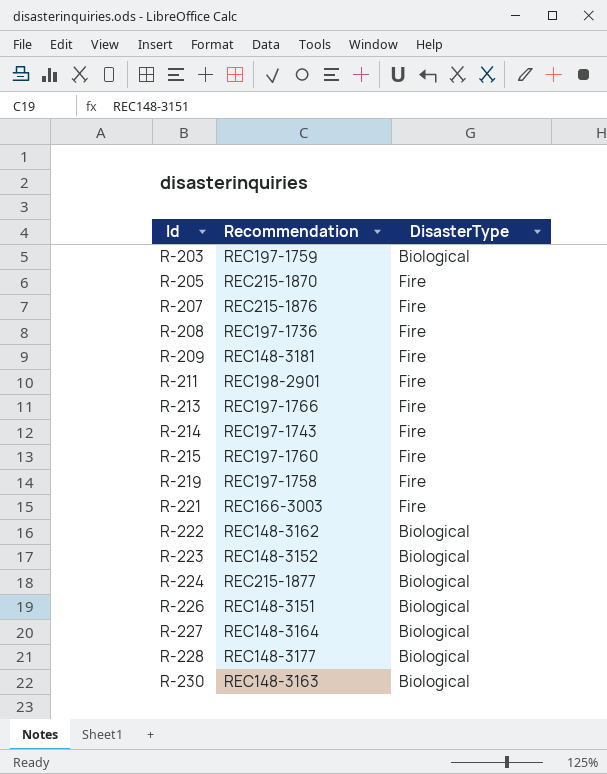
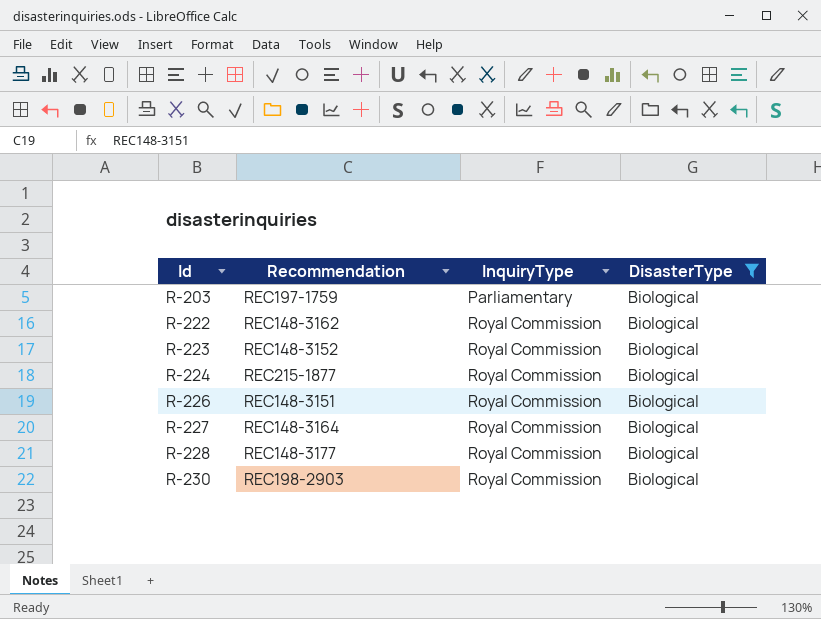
filter: none -> DisasterType = Biological
column InquiryType | position: none -> 3
R-230 | Recommendation: REC148-3163 -> REC198-2903

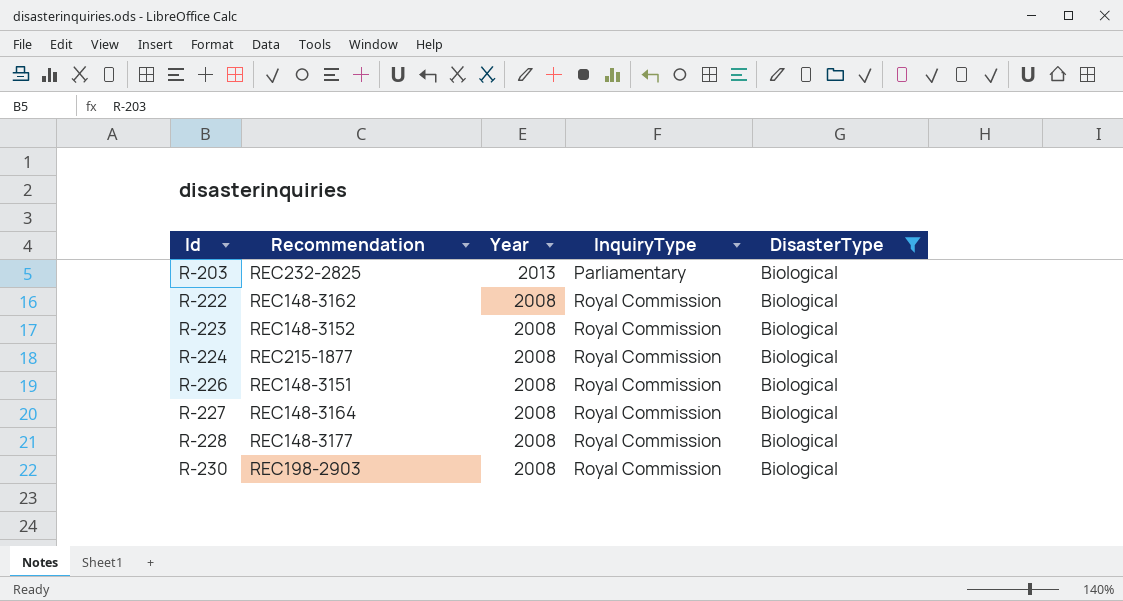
column Year | position: none -> 3
R-203 | Recommendation: REC197-1759 -> REC232-2825

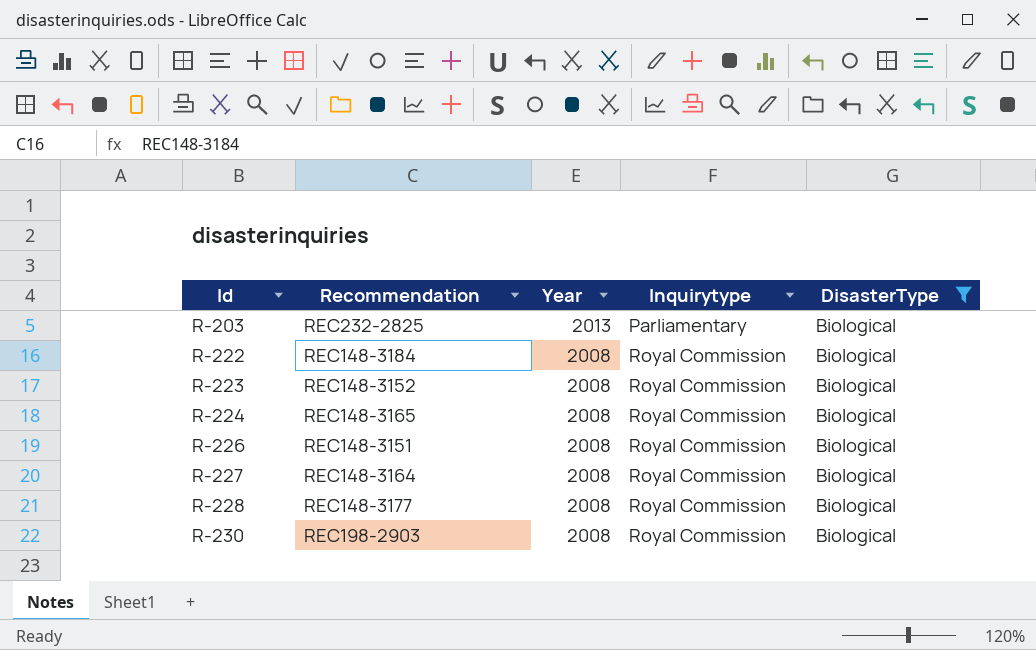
column name: InquiryType -> Inquirytype
R-222 | Recommendation: REC148-3162 -> REC148-3184
R-224 | Recommendation: REC215-1877 -> REC148-3165

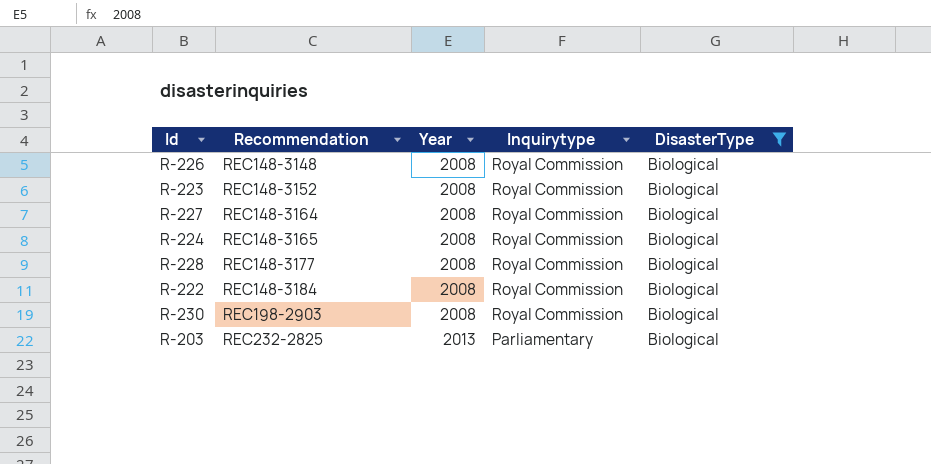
row order: Id ascending -> Recommendation ascending
R-226 | Recommendation: REC148-3151 -> REC148-3148

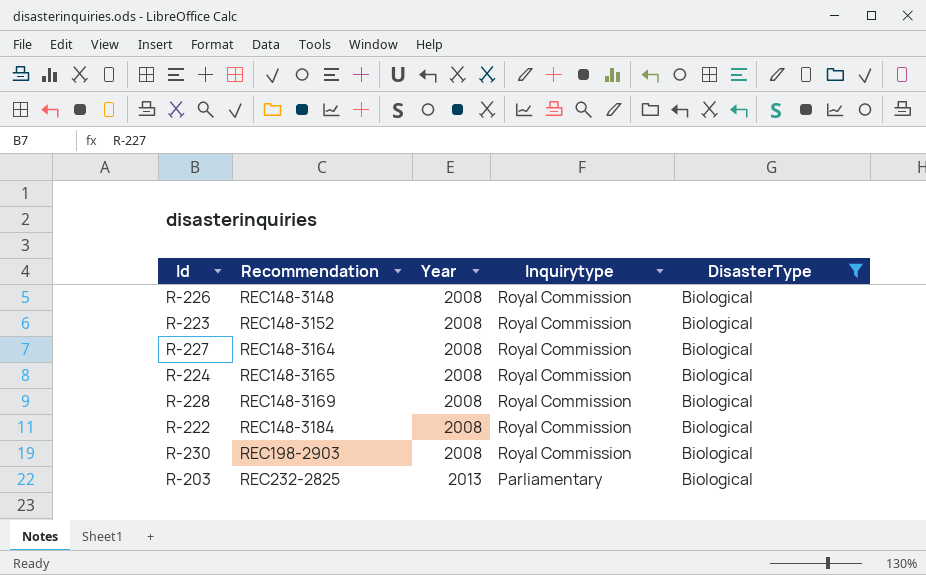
R-228 | Recommendation: REC148-3177 -> REC148-3169

